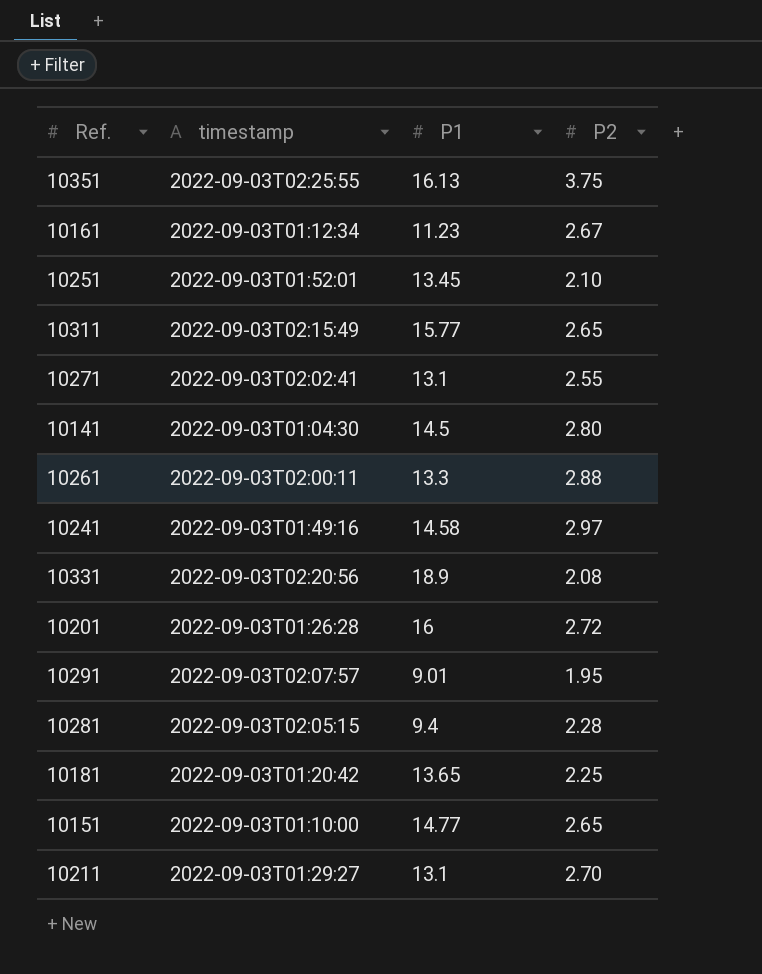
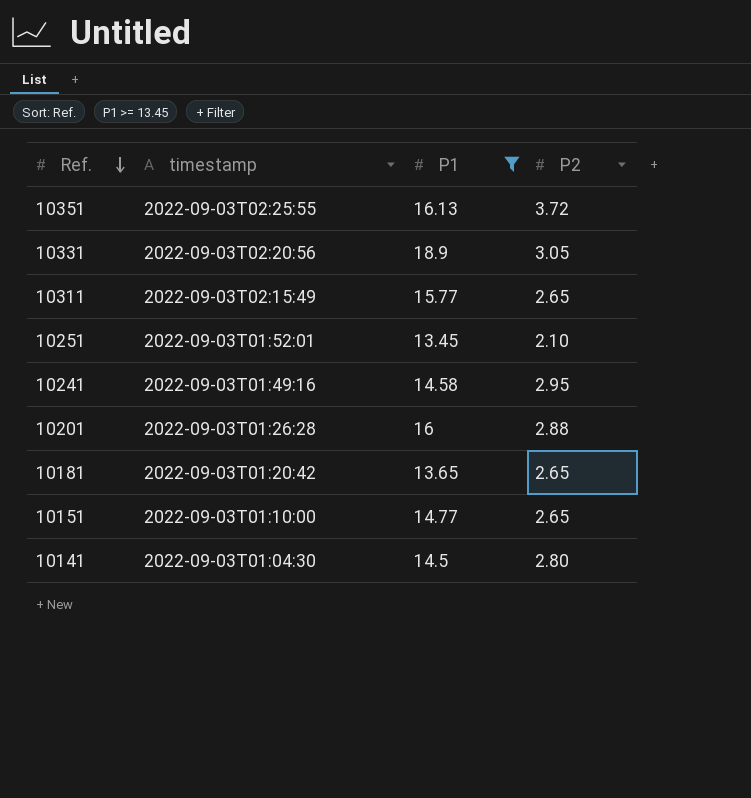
filter: none -> P1 >= 13.45
row order: none -> Ref. descending
10351 | P2: 3.75 -> 3.72
10331 | P2: 2.08 -> 3.05
10241 | P2: 2.97 -> 2.95
10201 | P2: 2.72 -> 2.88
10181 | P2: 2.25 -> 2.65

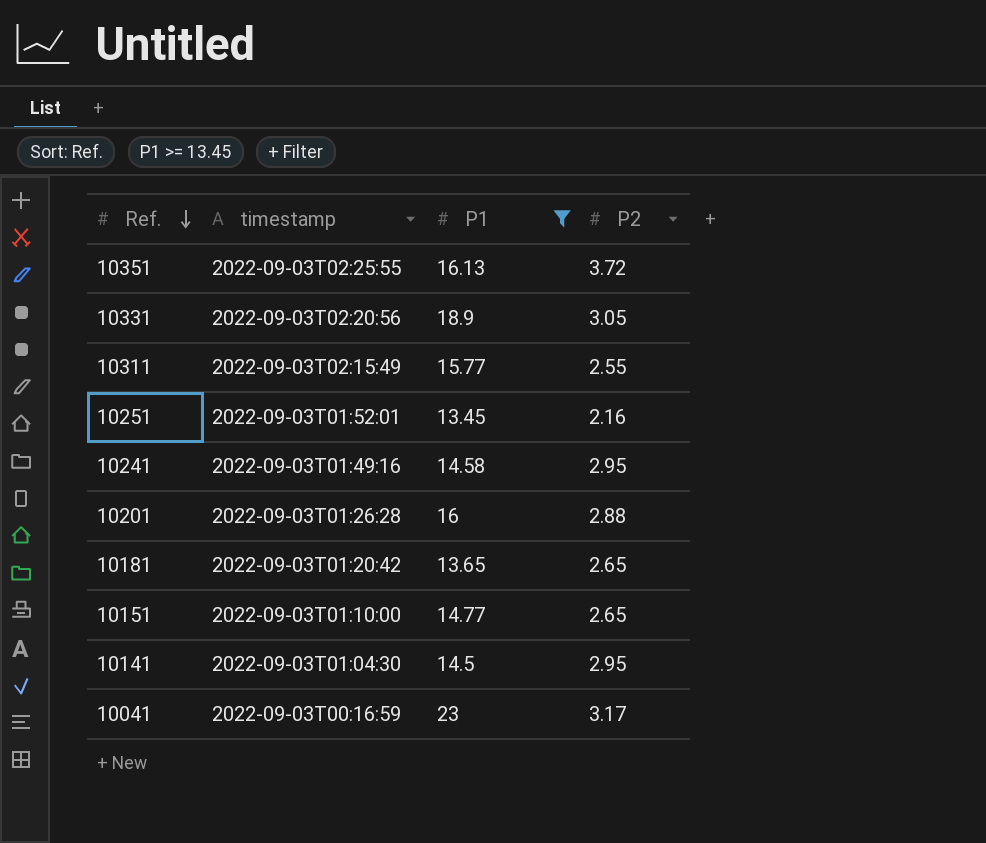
10311 | P2: 2.65 -> 2.55
10251 | P2: 2.10 -> 2.16
10141 | P2: 2.80 -> 2.95
row 10041: none -> 2022-09-03T00:16:59 | 23 | 3.17

